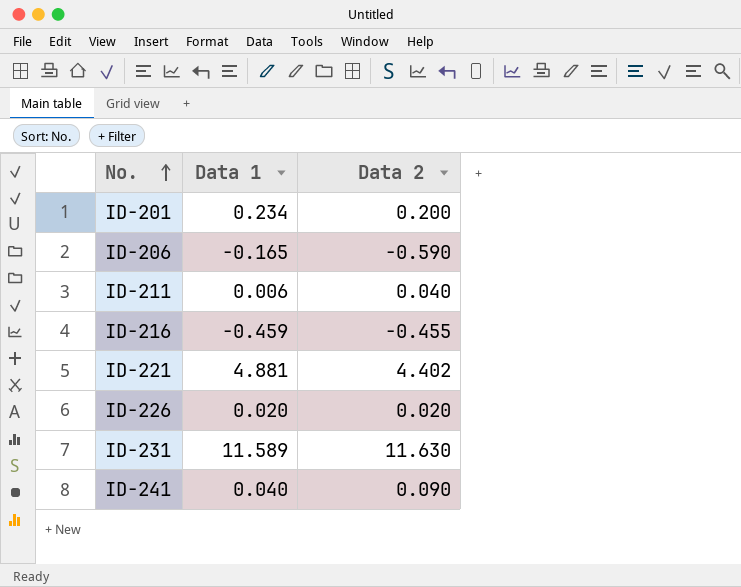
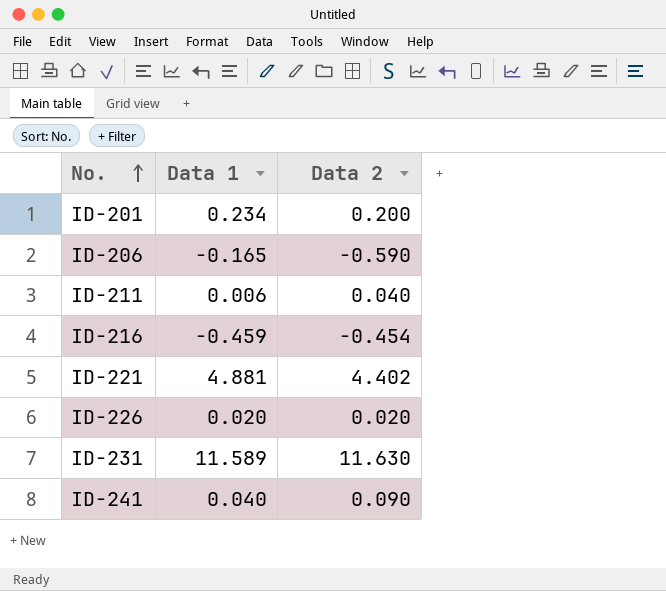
ID-216 | Data 2: -0.455 -> -0.454

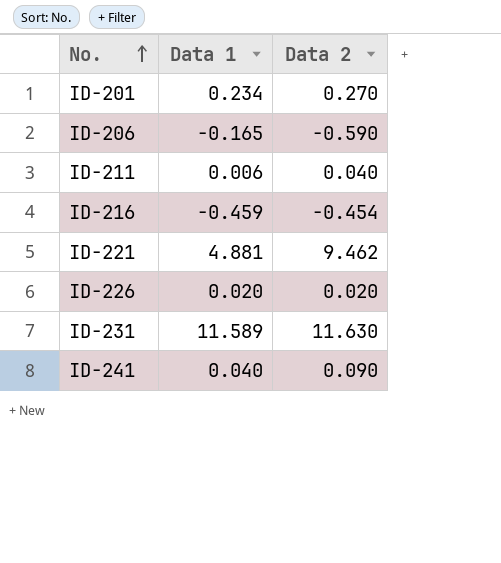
ID-201 | Data 2: 0.200 -> 0.270
ID-221 | Data 2: 4.402 -> 9.462

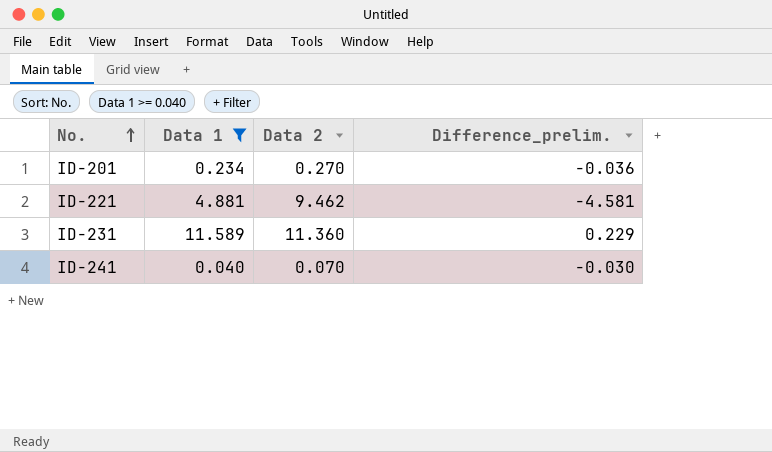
filter: none -> Data 1 >= 0.040
column Difference_prelim. | formula: none -> [Data 1] - [Data 2]
ID-231 | Data 2: 11.630 -> 11.360
ID-241 | Data 2: 0.090 -> 0.070

